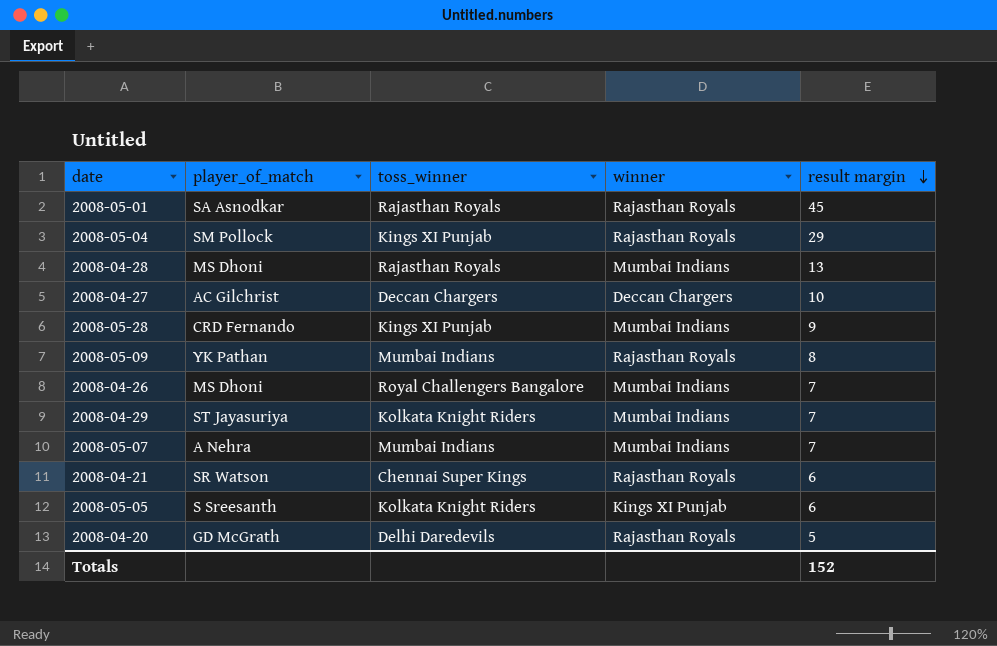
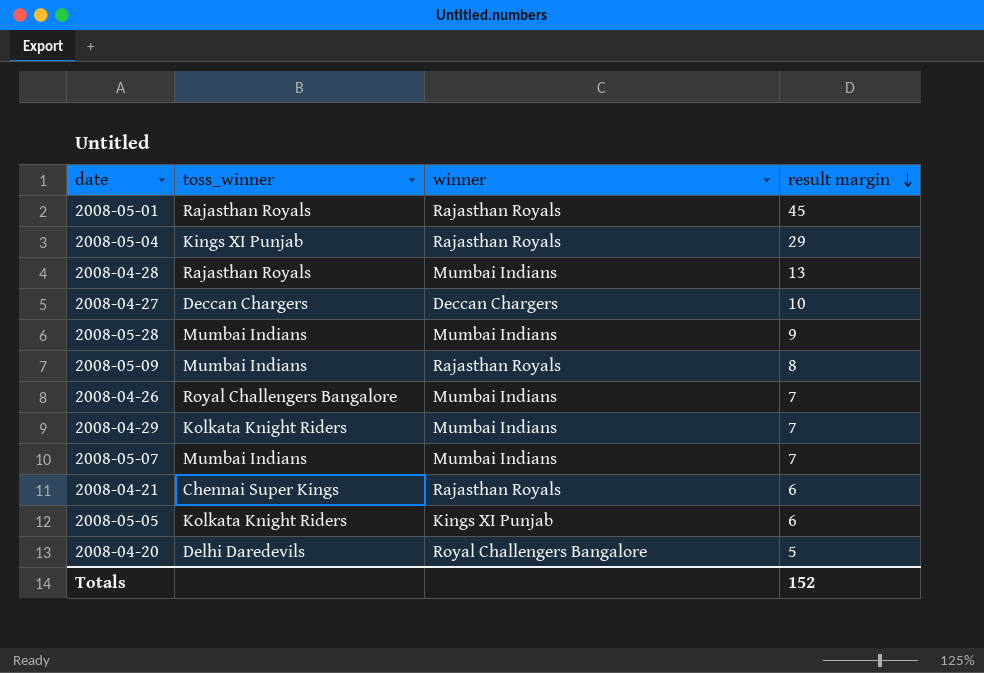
column player_of_match | position: 2 -> none
2008-05-28 | toss_winner: Kings XI Punjab -> Mumbai Indians
2008-04-20 | winner: Rajasthan Royals -> Royal Challengers Bangalore

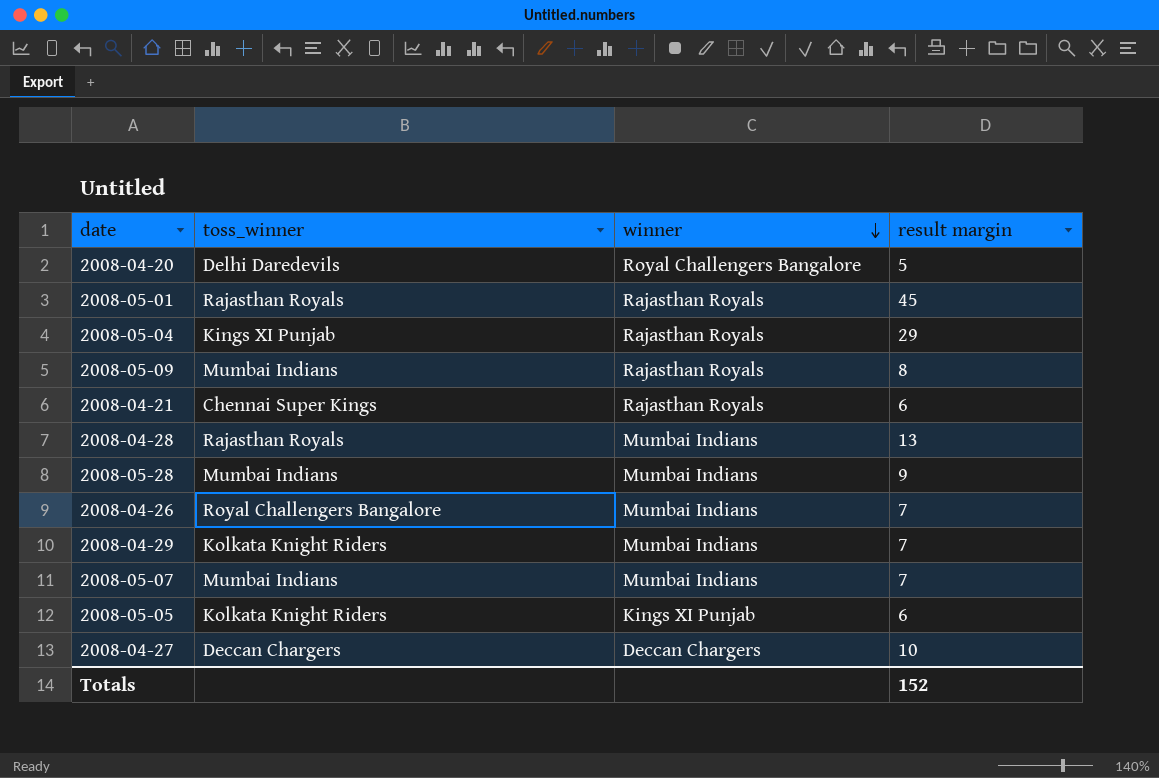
row order: result margin descending -> winner descending

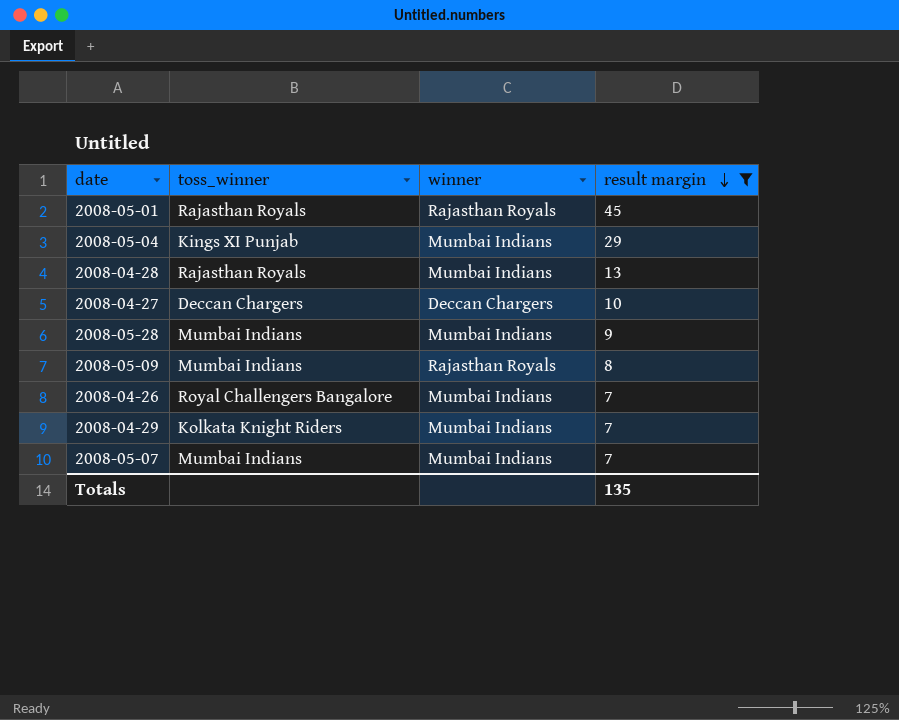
filter: none -> result margin >= 7
row order: winner descending -> result margin descending
2008-05-04 | winner: Rajasthan Royals -> Mumbai Indians
Totals | result margin: 152 -> 135

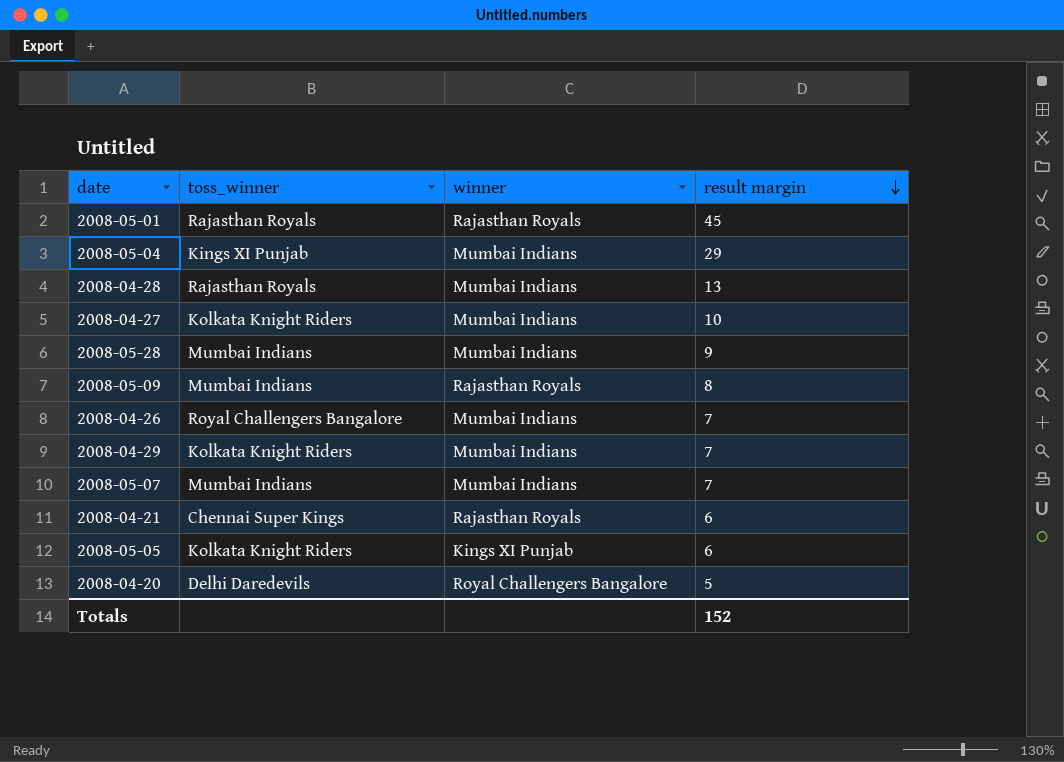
filter: result margin >= 7 -> none
2008-04-27 | toss_winner: Deccan Chargers -> Kolkata Knight Riders
2008-04-27 | winner: Deccan Chargers -> Mumbai Indians
Totals | result margin: 135 -> 152

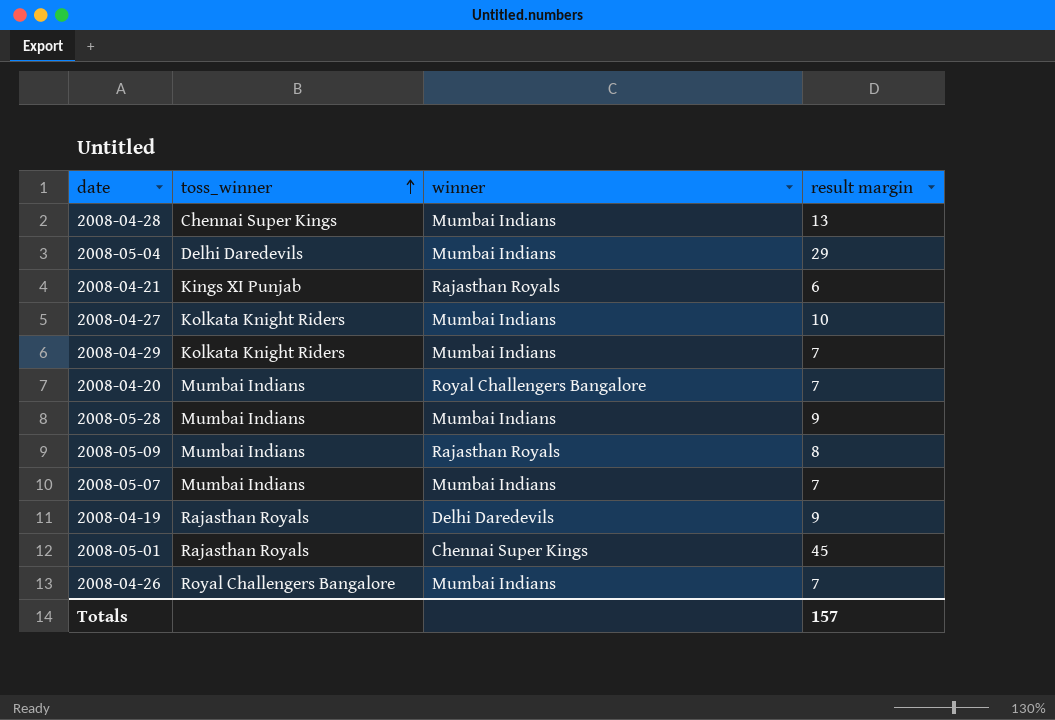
row order: result margin descending -> toss_winner ascending
row 2008-05-05: Kolkata Knight Riders | Kings XI Punjab | 6 -> none
2008-04-28 | toss_winner: Rajasthan Royals -> Chennai Super Kings
2008-05-04 | toss_winner: Kings XI Punjab -> Delhi Daredevils
2008-04-21 | toss_winner: Chennai Super Kings -> Kings XI Punjab
2008-04-20 | toss_winner: Delhi Daredevils -> Mumbai Indians
2008-04-20 | result margin: 5 -> 7
row 2008-04-19: none -> Rajasthan Royals | Delhi Daredevils | 9
2008-05-01 | winner: Rajasthan Royals -> Chennai Super Kings
Totals | result margin: 152 -> 157

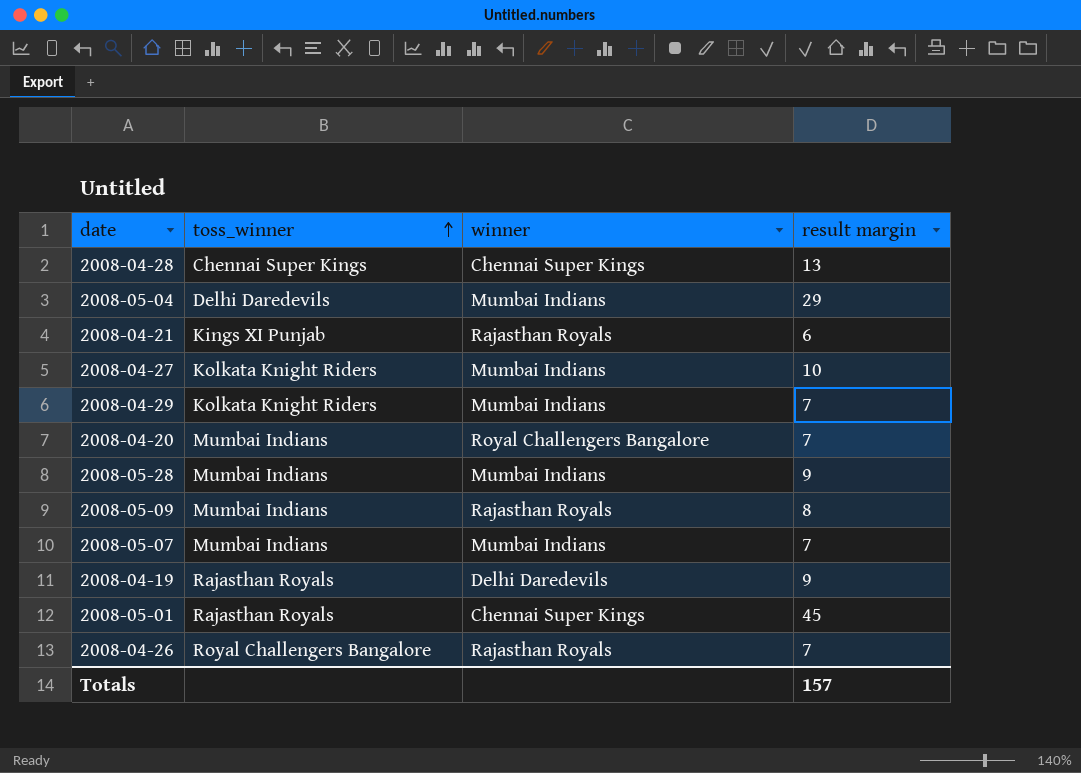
2008-04-28 | winner: Mumbai Indians -> Chennai Super Kings
2008-04-26 | winner: Mumbai Indians -> Rajasthan Royals

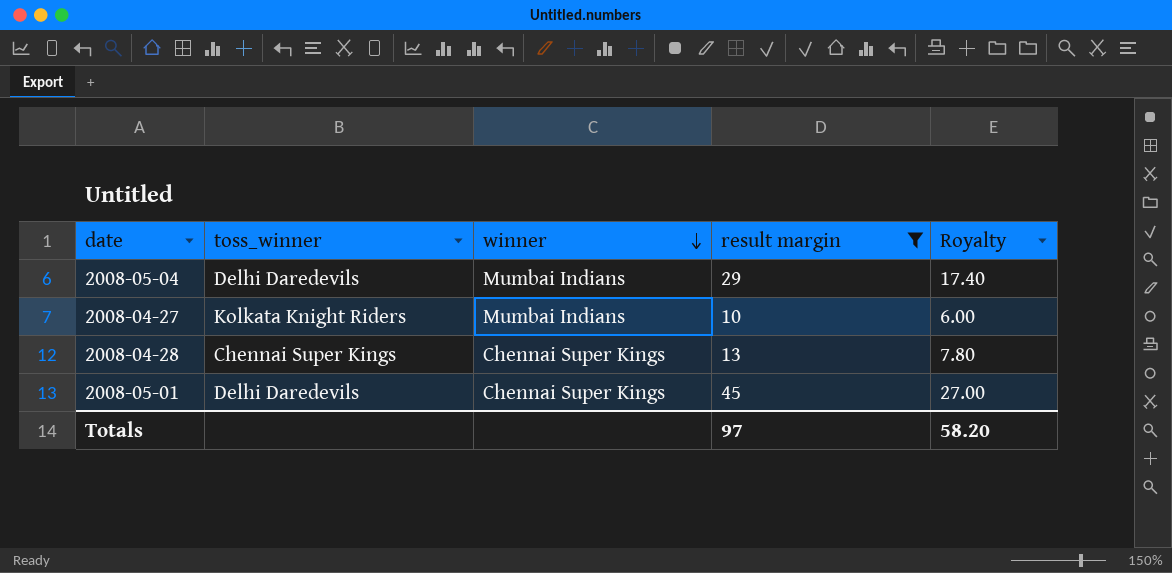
filter: none -> result margin >= 10
row order: toss_winner ascending -> winner descending
column Royalty | formula: none -> [result margin] * 0.6
2008-05-01 | toss_winner: Rajasthan Royals -> Delhi Daredevils
Totals | result margin: 157 -> 97

